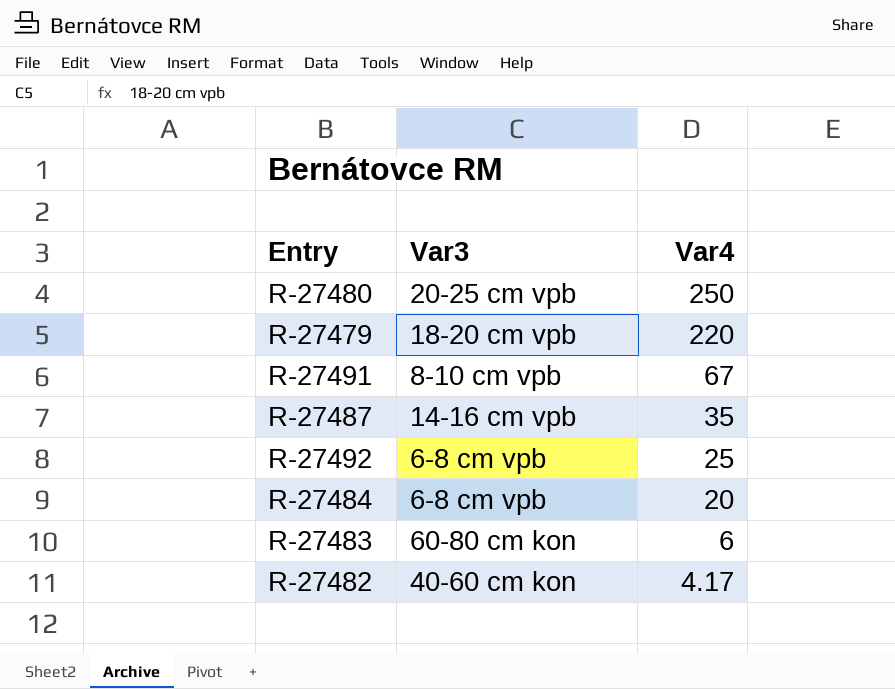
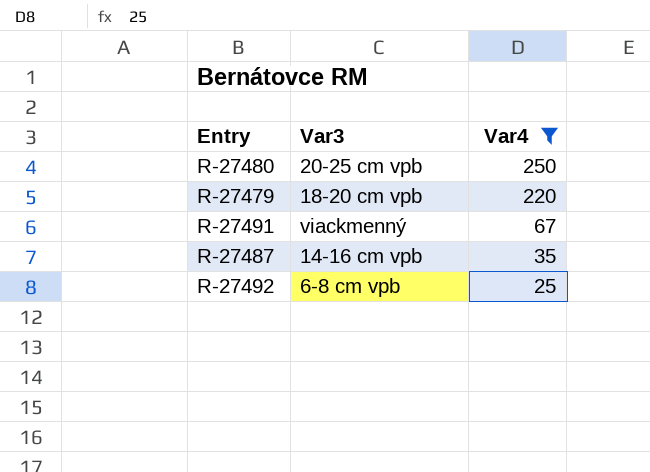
filter: none -> Var4 >= 25
R-27491 | Var3: 8-10 cm vpb -> viackmenný

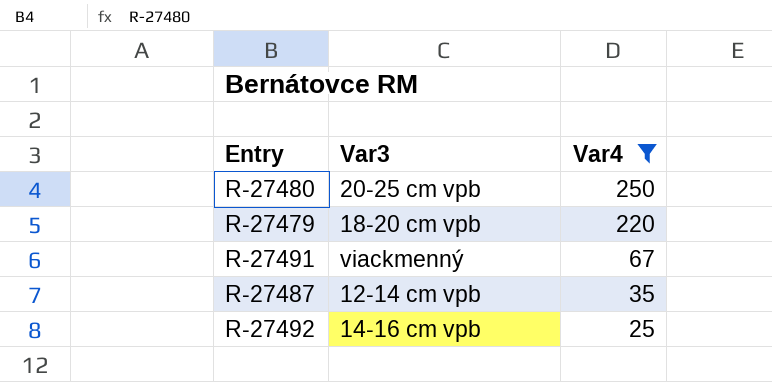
R-27487 | Var3: 14-16 cm vpb -> 12-14 cm vpb
R-27492 | Var3: 6-8 cm vpb -> 14-16 cm vpb

